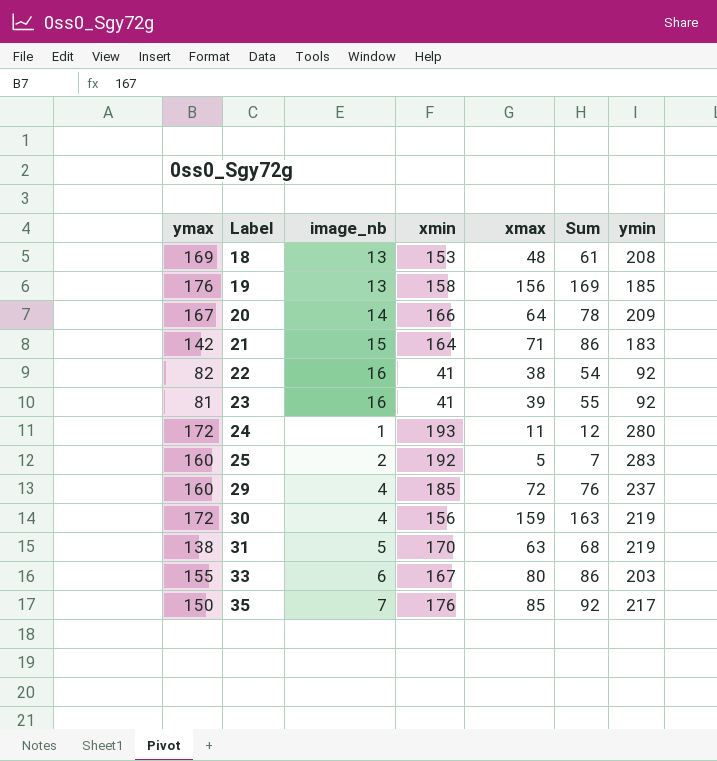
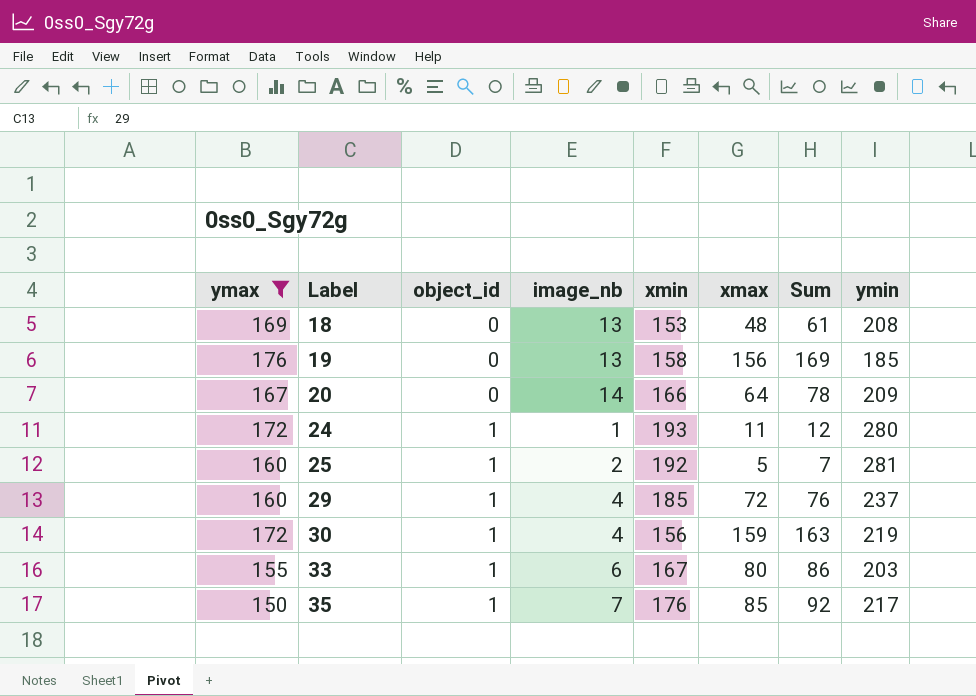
filter: none -> ymax >= 150
column object_id | position: none -> 3
25 | ymin: 283 -> 281

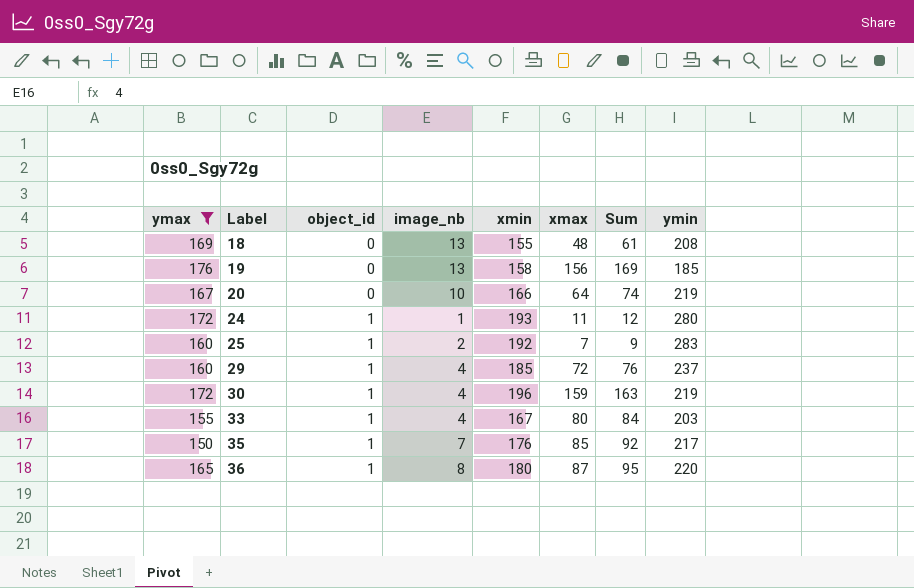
18 | xmin: 153 -> 155
20 | image_nb: 14 -> 10
20 | Sum: 78 -> 74
20 | ymin: 209 -> 219
25 | xmax: 5 -> 7
25 | Sum: 7 -> 9
25 | ymin: 281 -> 283
30 | xmin: 156 -> 196
33 | image_nb: 6 -> 4
33 | Sum: 86 -> 84
row 36: none -> 165 | 1 | 8 | 180 | 87 | 95 | 220

